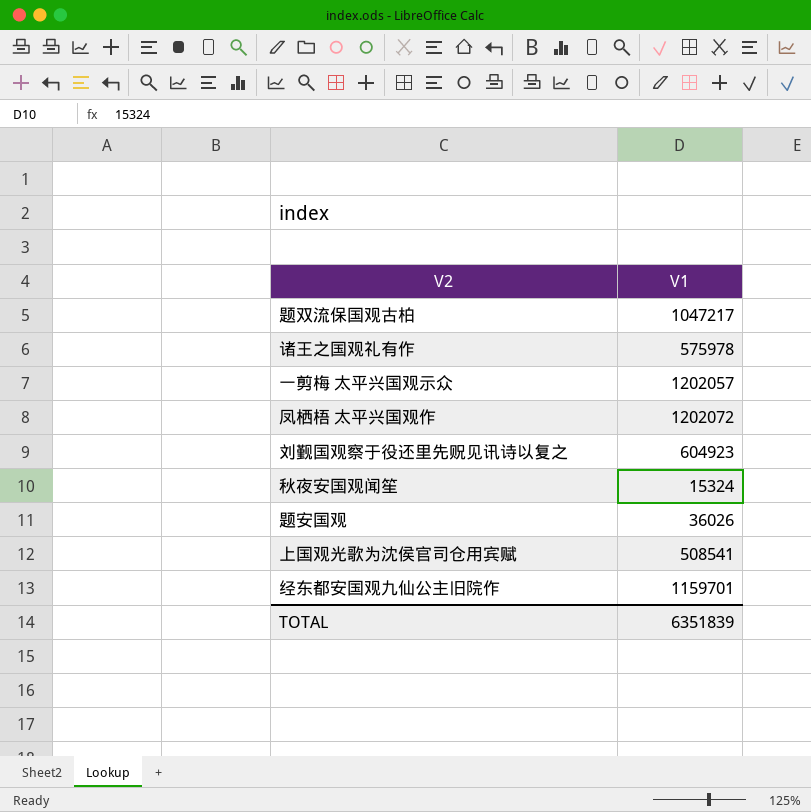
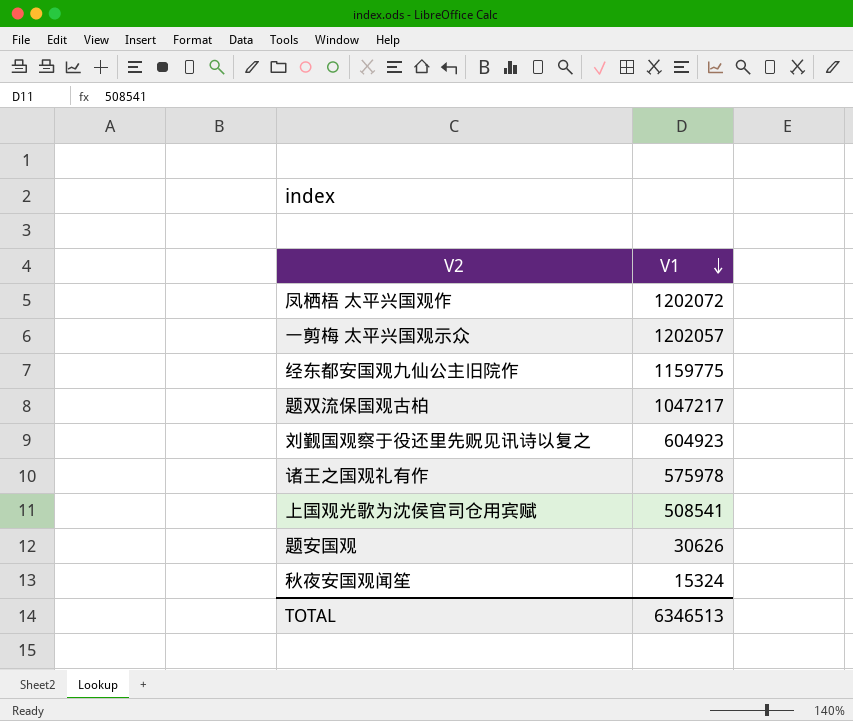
row order: none -> V1 descending
经东都安国观九仙公主旧院作 | V1: 1159701 -> 1159775
题安国观 | V1: 36026 -> 30626
TOTAL | V1: 6351839 -> 6346513

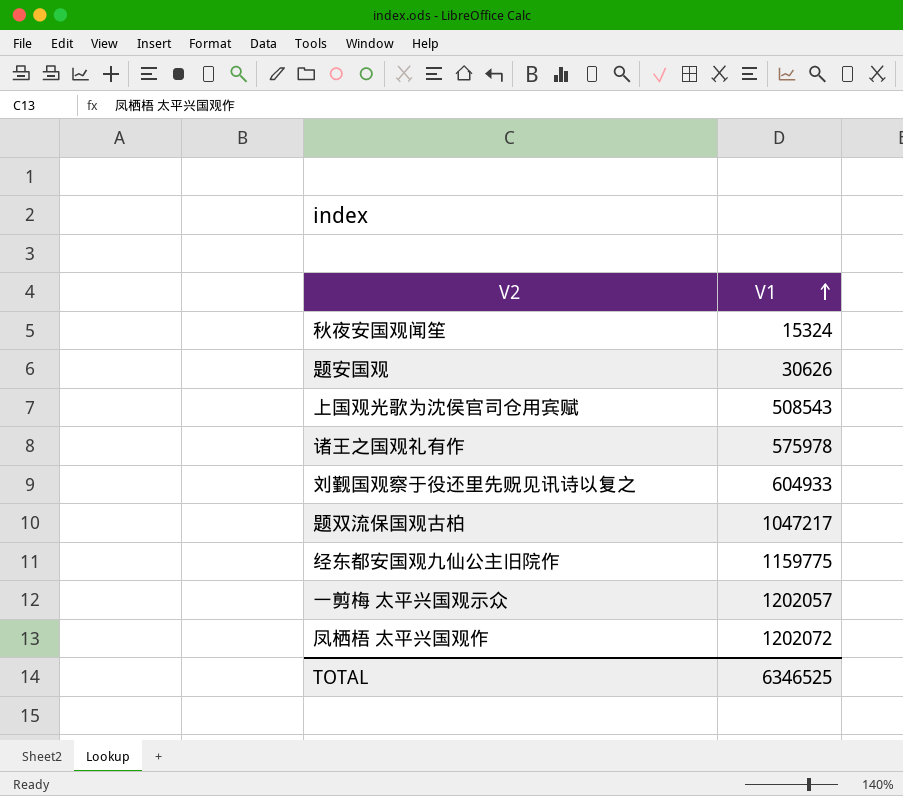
row order: V1 descending -> V1 ascending
上国观光歌为沈侯官司仓用宾赋 | V1: 508541 -> 508543
刘觐国观察于役还里先贶见讯诗以复之 | V1: 604923 -> 604933
TOTAL | V1: 6346513 -> 6346525

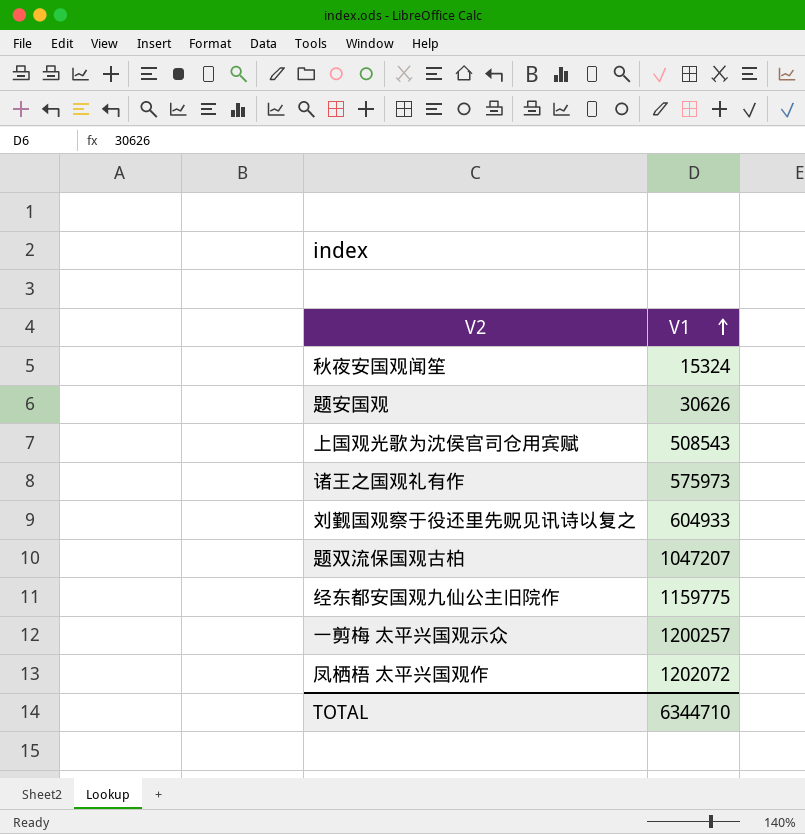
诸王之国观礼有作 | V1: 575978 -> 575973
题双流保国观古柏 | V1: 1047217 -> 1047207
一剪梅 太平兴国观示众 | V1: 1202057 -> 1200257
TOTAL | V1: 6346525 -> 6344710

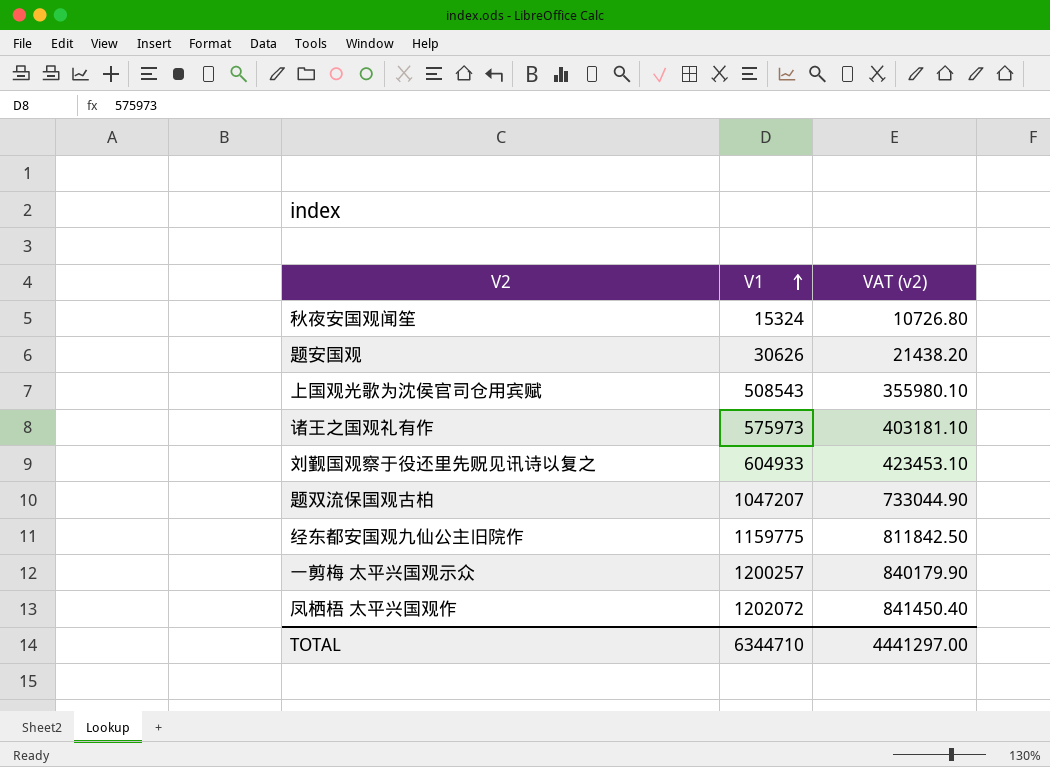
column VAT (v2) | formula: none -> [V1] * 0.7

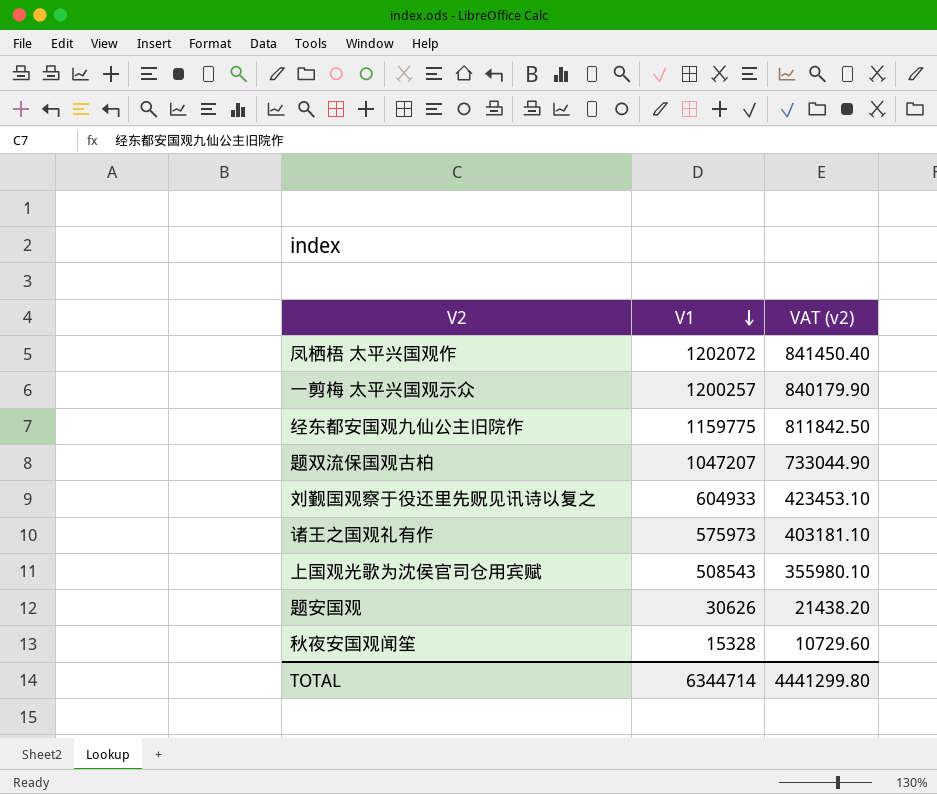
row order: V1 ascending -> V1 descending
秋夜安国观闻笙 | V1: 15324 -> 15328
秋夜安国观闻笙 | VAT (v2): 10726.80 -> 10729.60
TOTAL | V1: 6344710 -> 6344714
TOTAL | VAT (v2): 4441297.00 -> 4441299.80

